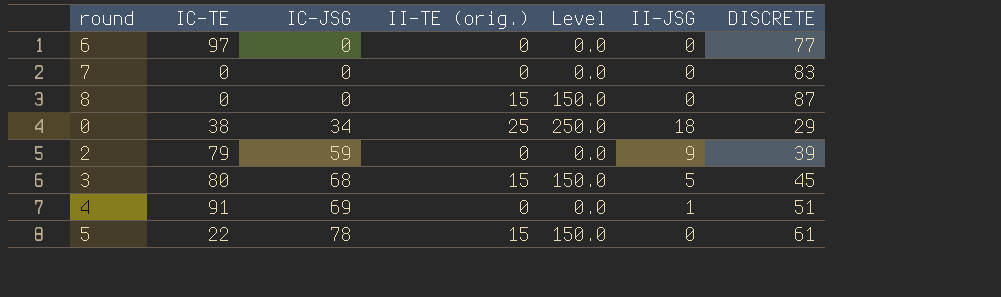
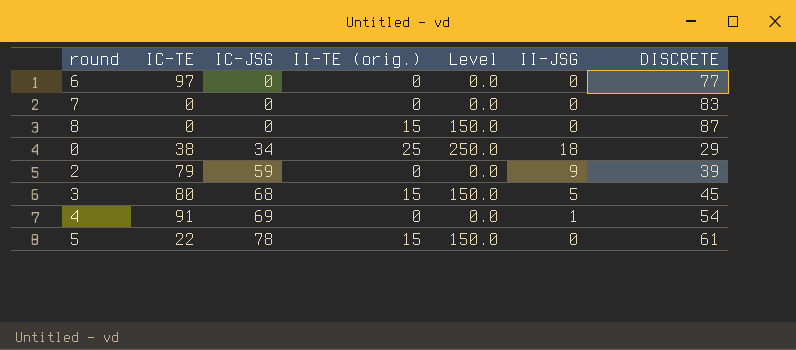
4 | DISCRETE: 51 -> 54

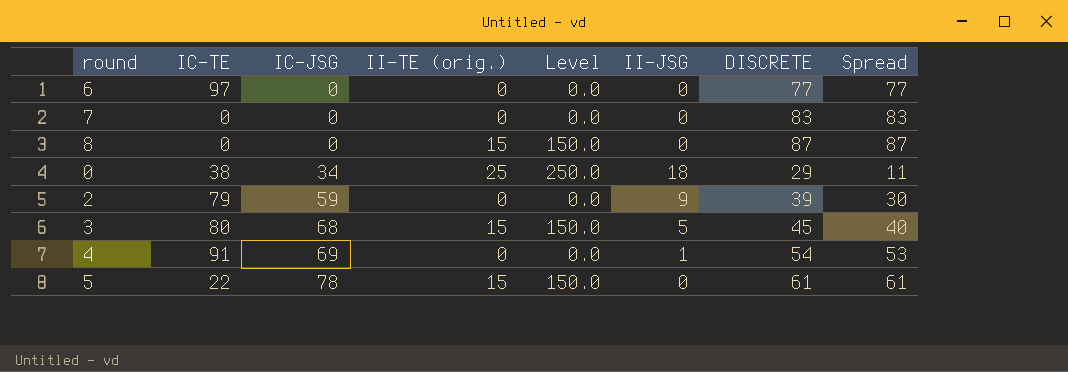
column Spread | formula: none -> [DISCRETE] - [II-JSG]

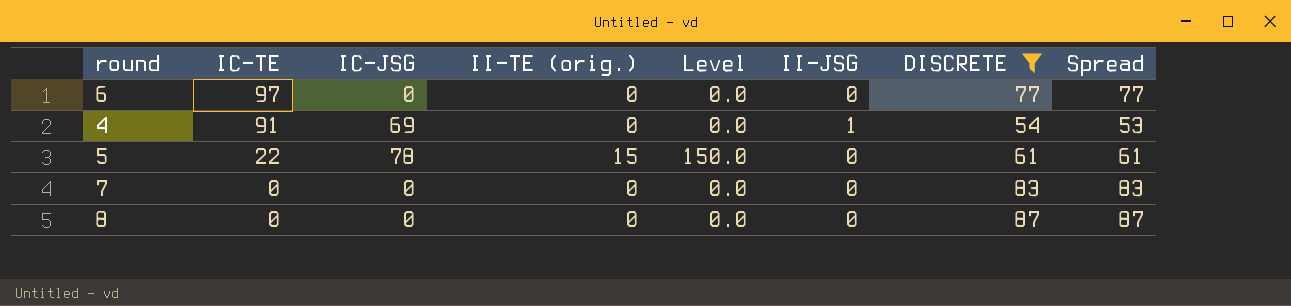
filter: none -> DISCRETE >= 54
row order: IC-JSG ascending -> IC-TE descending
8 | II-TE (orig.): 15 -> 0
8 | Level: 150.0 -> 0.0

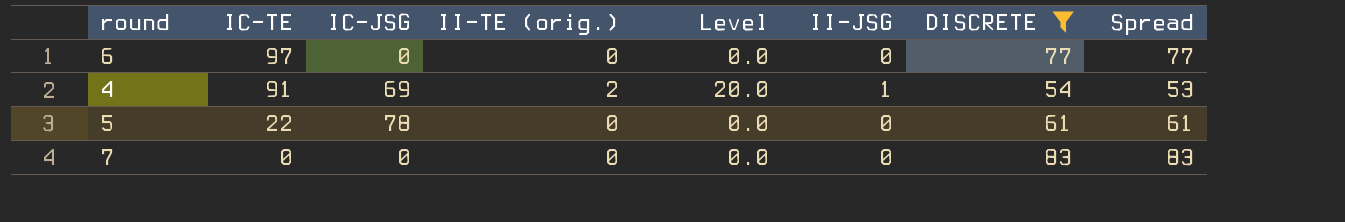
row 8: 0 | 0 | 0 | 0.0 | 0 | 87 | 87 -> none
4 | II-TE (orig.): 0 -> 2
4 | Level: 0.0 -> 20.0
5 | II-TE (orig.): 15 -> 0
5 | Level: 150.0 -> 0.0

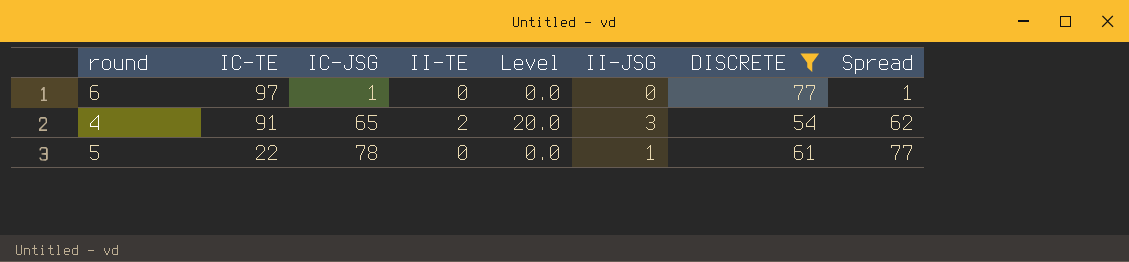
column name: II-TE (orig.) -> II-TE
column Spread | formula: [DISCRETE] - [II-JSG] -> [IC-JSG] - [II-JSG]
row 7: 0 | 0 | 0 | 0.0 | 0 | 83 | 83 -> none
6 | IC-JSG: 0 -> 1
4 | IC-JSG: 69 -> 65
4 | II-JSG: 1 -> 3
5 | II-JSG: 0 -> 1

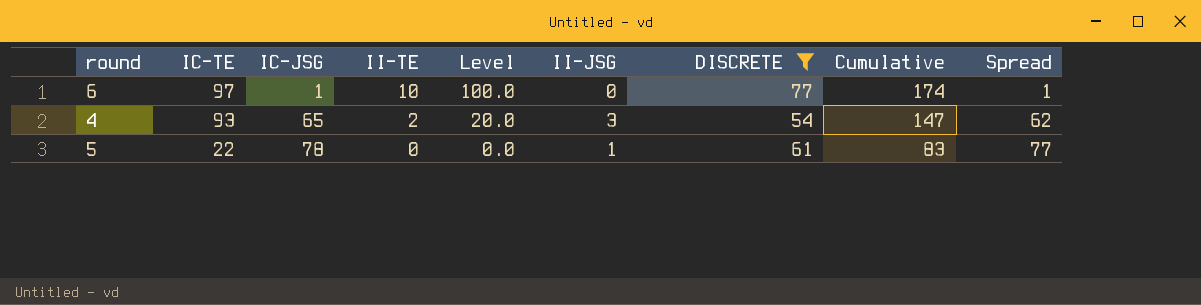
column Cumulative | formula: none -> [IC-TE] + [DISCRETE]
6 | II-TE: 0 -> 10
6 | Level: 0.0 -> 100.0
4 | IC-TE: 91 -> 93

